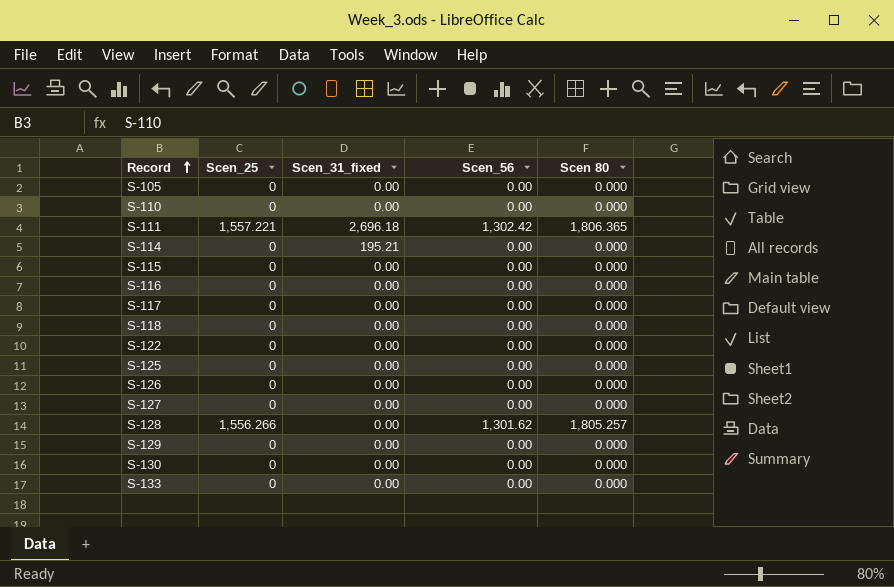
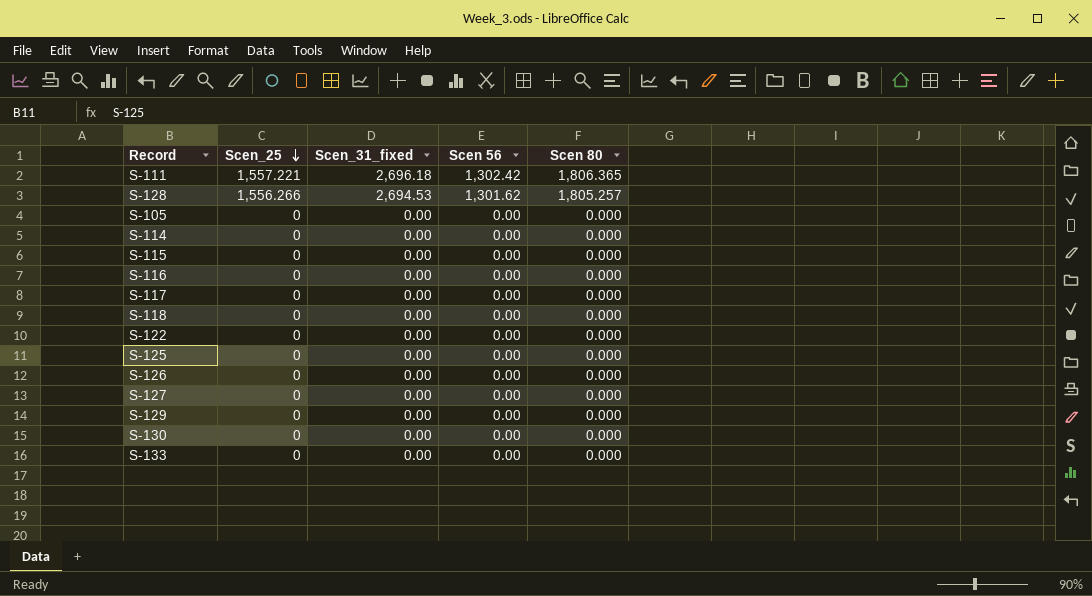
row order: Record ascending -> Scen_25 descending
column name: Scen_56 -> Scen 56
row S-110: 0 | 0.00 | 0.00 | 0.000 -> none
S-128 | Scen_31_fixed: 0.00 -> 2,694.53
S-114 | Scen_31_fixed: 195.21 -> 0.00

